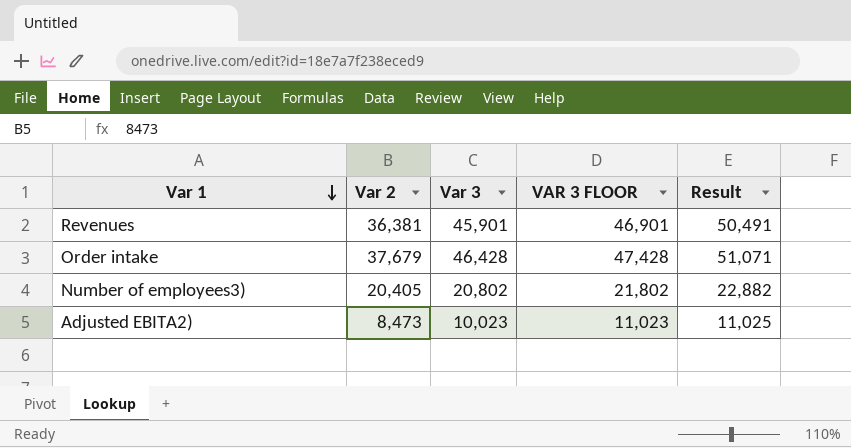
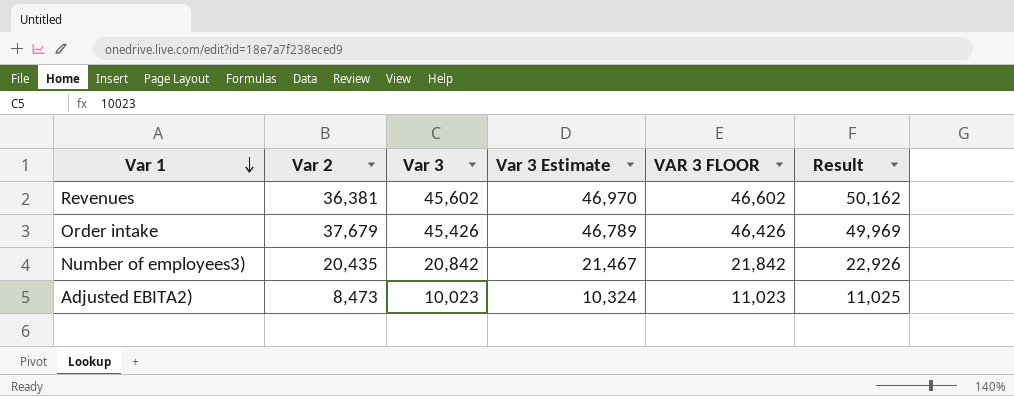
column Var 3 Estimate | formula: none -> [Var 3] * 1.03
Revenues | Var 3: 45,901 -> 45,602
Revenues | VAR 3 FLOOR: 46,901 -> 46,602
Revenues | Result: 50,491 -> 50,162
Order intake | Var 3: 46,428 -> 45,426
Order intake | VAR 3 FLOOR: 47,428 -> 46,426
Order intake | Result: 51,071 -> 49,969
Number of employees3) | Var 2: 20,405 -> 20,435
Number of employees3) | Var 3: 20,802 -> 20,842
Number of employees3) | VAR 3 FLOOR: 21,802 -> 21,842
Number of employees3) | Result: 22,882 -> 22,926

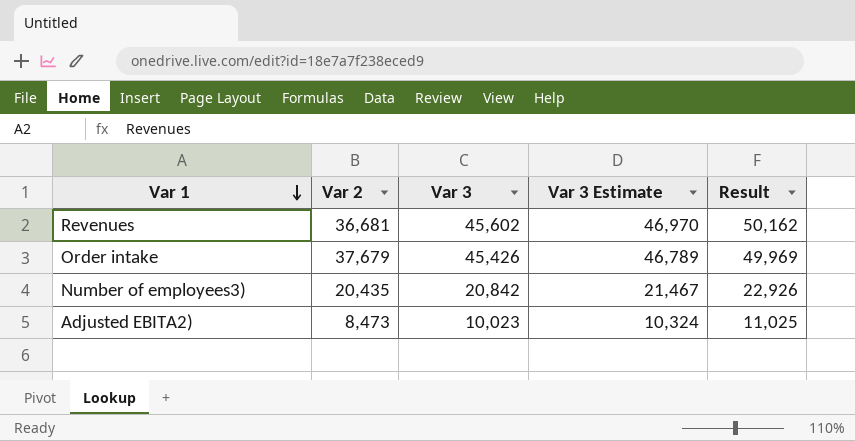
column VAR 3 FLOOR | formula: [Var 3] + 1000 -> none
Revenues | Var 2: 36,381 -> 36,681

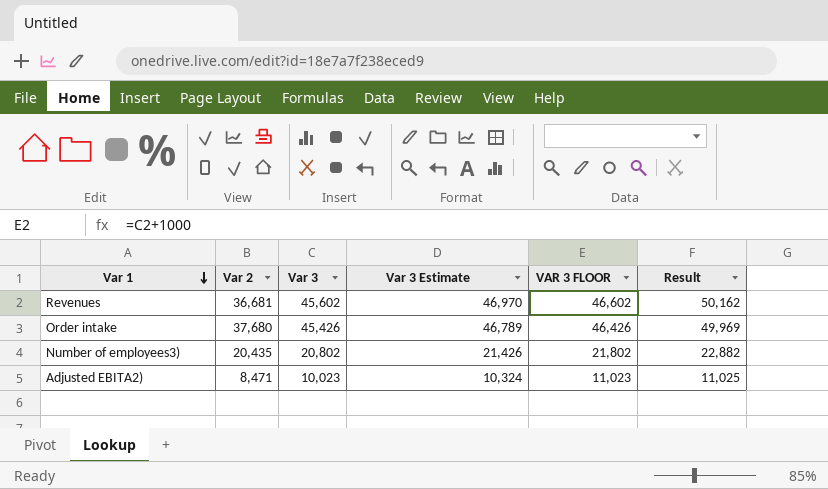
column VAR 3 FLOOR | formula: none -> [Var 3] + 1000
Order intake | Var 2: 37,679 -> 37,680
Number of employees3) | Var 3: 20,842 -> 20,802
Number of employees3) | Var 3 Estimate: 21,467 -> 21,426
Number of employees3) | Result: 22,926 -> 22,882
Adjusted EBITA2) | Var 2: 8,473 -> 8,471

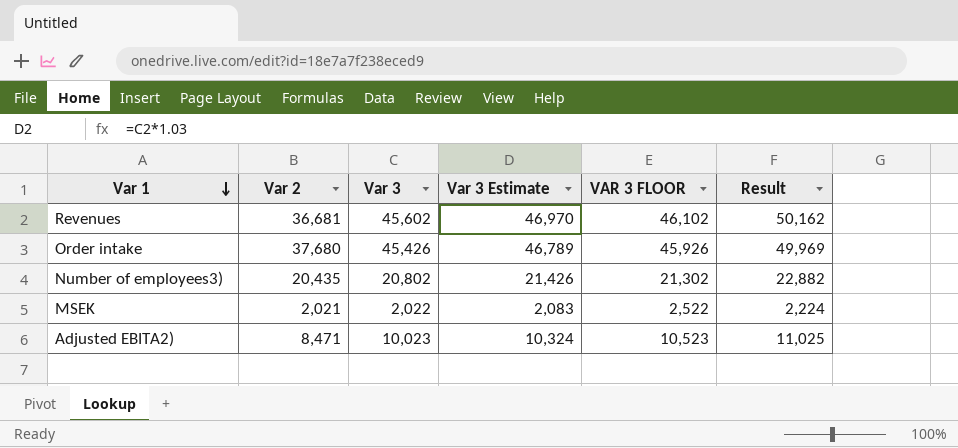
column VAR 3 FLOOR | formula: [Var 3] + 1000 -> [Var 3] + 500
row MSEK: none -> 2,021 | 2,022 | 2,083 | 2,522 | 2,224

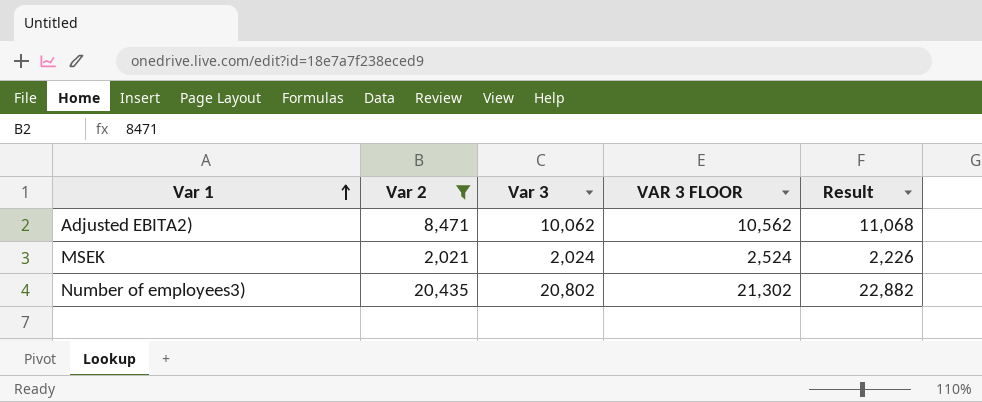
filter: none -> Var 2 <= 20,435
row order: Var 1 descending -> Var 1 ascending
column Var 3 Estimate | formula: [Var 3] * 1.03 -> none
Adjusted EBITA2) | Var 3: 10,023 -> 10,062
Adjusted EBITA2) | VAR 3 FLOOR: 10,523 -> 10,562
Adjusted EBITA2) | Result: 11,025 -> 11,068
MSEK | Var 3: 2,022 -> 2,024
MSEK | VAR 3 FLOOR: 2,522 -> 2,524
MSEK | Result: 2,224 -> 2,226

